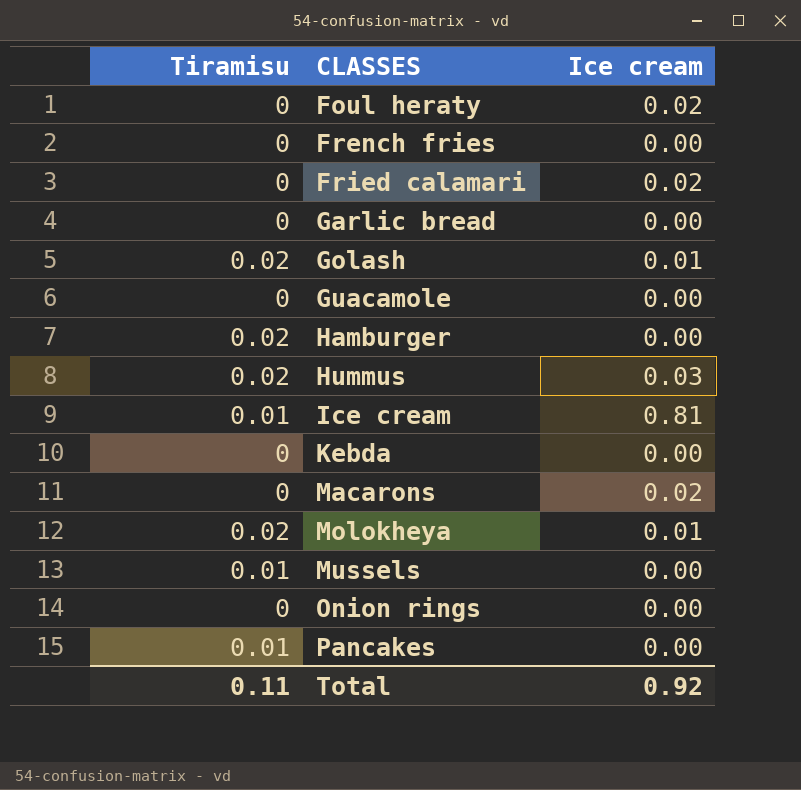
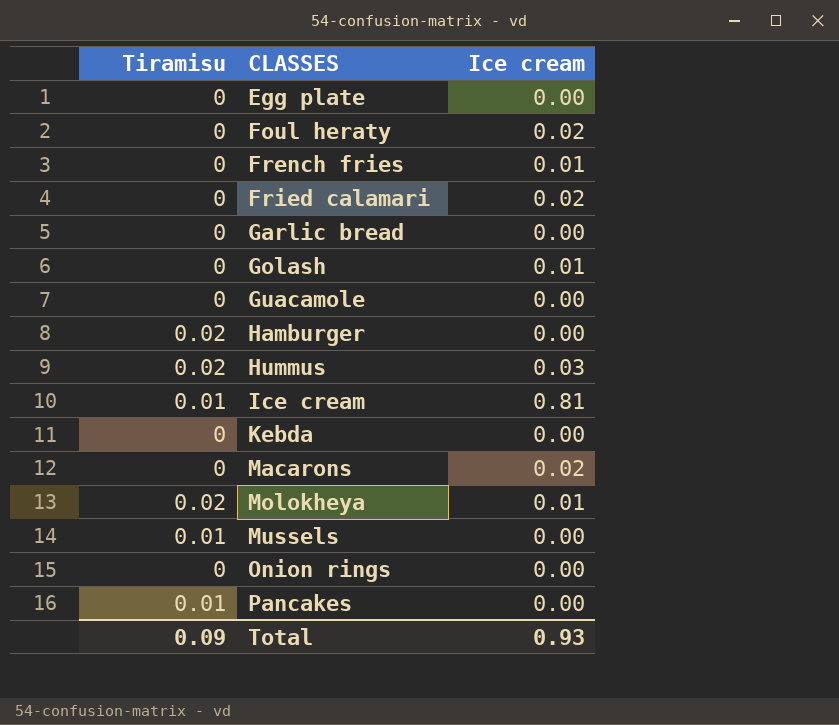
row Egg plate: none -> 0 | 0.00
French fries | Ice cream: 0.00 -> 0.01
Golash | Tiramisu: 0.02 -> 0
Total | Tiramisu: 0.11 -> 0.09
Total | Ice cream: 0.92 -> 0.93

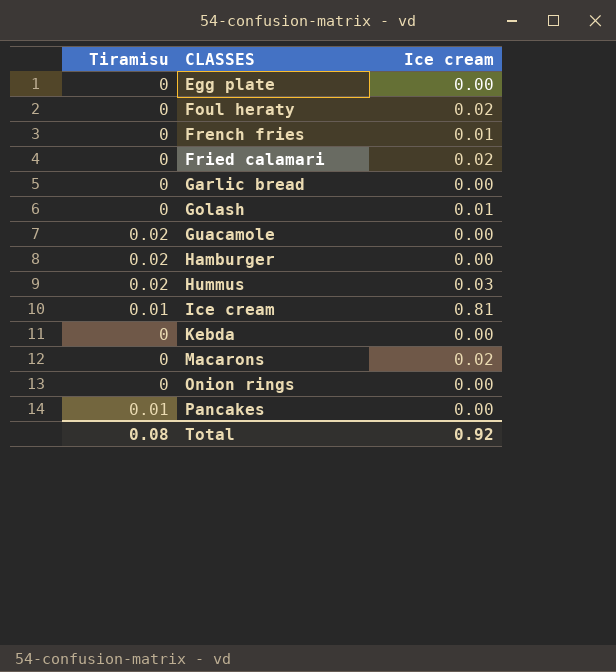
row Molokheya: 0.02 | 0.01 -> none
row Mussels: 0.01 | 0.00 -> none
Guacamole | Tiramisu: 0 -> 0.02
Total | Tiramisu: 0.09 -> 0.08
Total | Ice cream: 0.93 -> 0.92

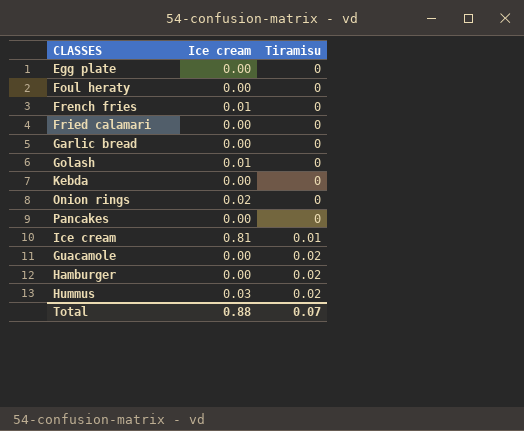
row order: CLASSES ascending -> Tiramisu ascending
column Tiramisu | position: 1 -> 3
row Macarons: 0 | 0.02 -> none
Foul heraty | Ice cream: 0.02 -> 0.00
Fried calamari | Ice cream: 0.02 -> 0.00
Onion rings | Ice cream: 0.00 -> 0.02
Pancakes | Tiramisu: 0.01 -> 0
Total | Ice cream: 0.92 -> 0.88
Total | Tiramisu: 0.08 -> 0.07

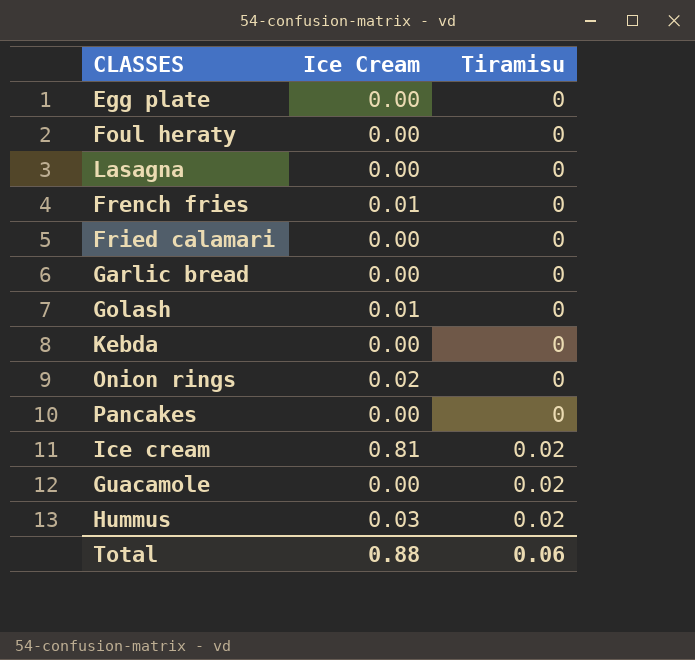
column name: Ice cream -> Ice Cream
row Hamburger: 0.00 | 0.02 -> none
row Lasagna: none -> 0.00 | 0
Ice cream | Tiramisu: 0.01 -> 0.02
Total | Tiramisu: 0.07 -> 0.06

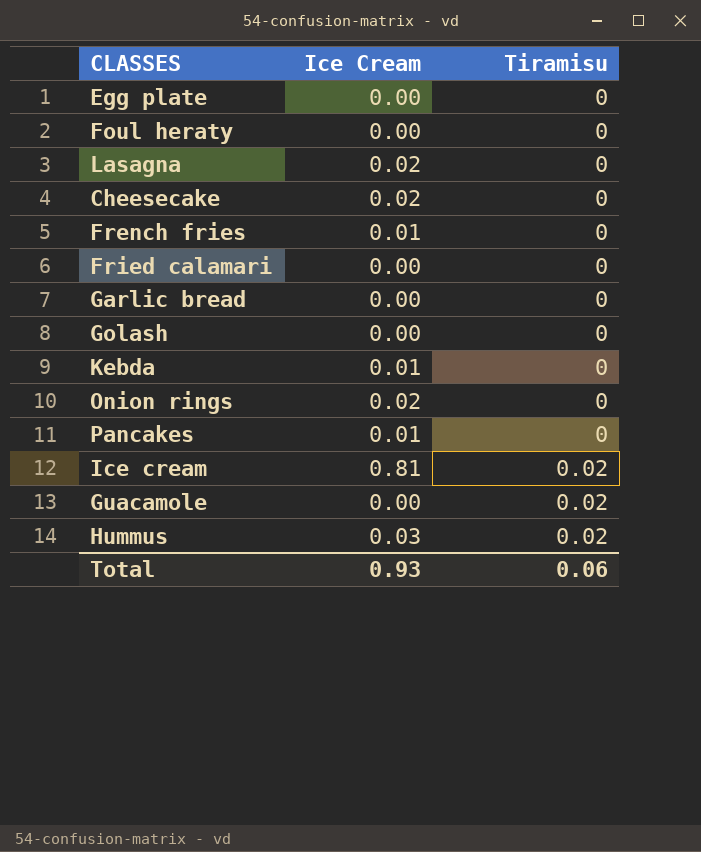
Lasagna | Ice Cream: 0.00 -> 0.02
row Cheesecake: none -> 0.02 | 0
Golash | Ice Cream: 0.01 -> 0.00
Kebda | Ice Cream: 0.00 -> 0.01
Pancakes | Ice Cream: 0.00 -> 0.01
Total | Ice Cream: 0.88 -> 0.93

